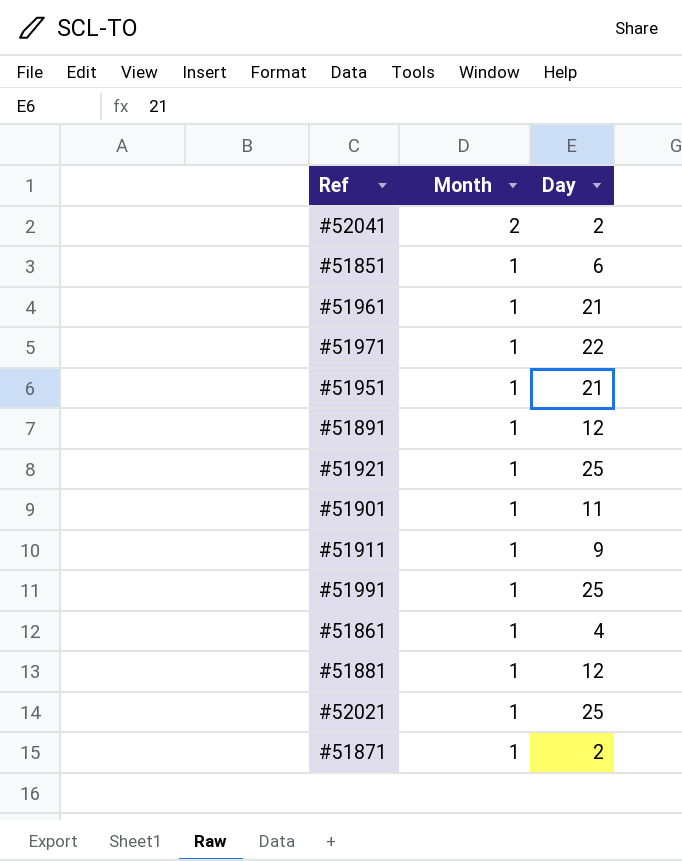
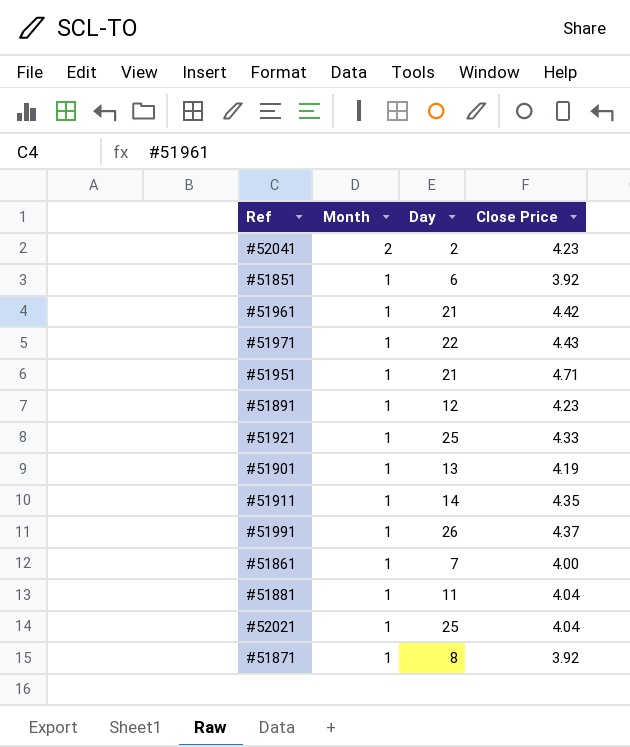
column Close Price | position: none -> 4
#51901 | Day: 11 -> 13
#51911 | Day: 9 -> 14
#51991 | Day: 25 -> 26
#51861 | Day: 4 -> 7
#51881 | Day: 12 -> 11
#51871 | Day: 2 -> 8

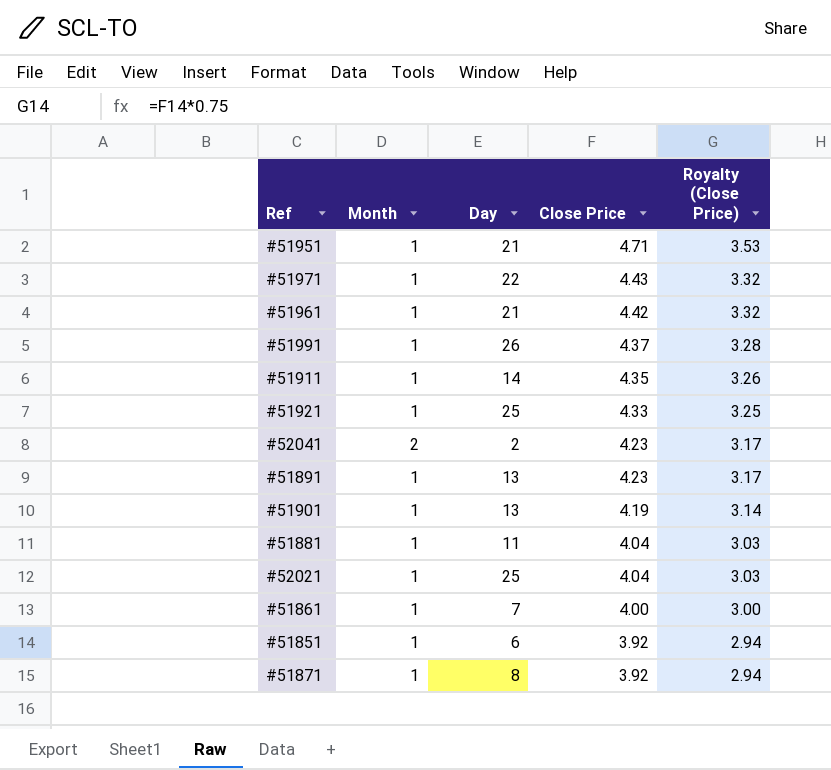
row order: Month descending -> Close Price descending
column Royalty (Close Price) | formula: none -> [Close Price] * 0.75
#51891 | Day: 12 -> 13

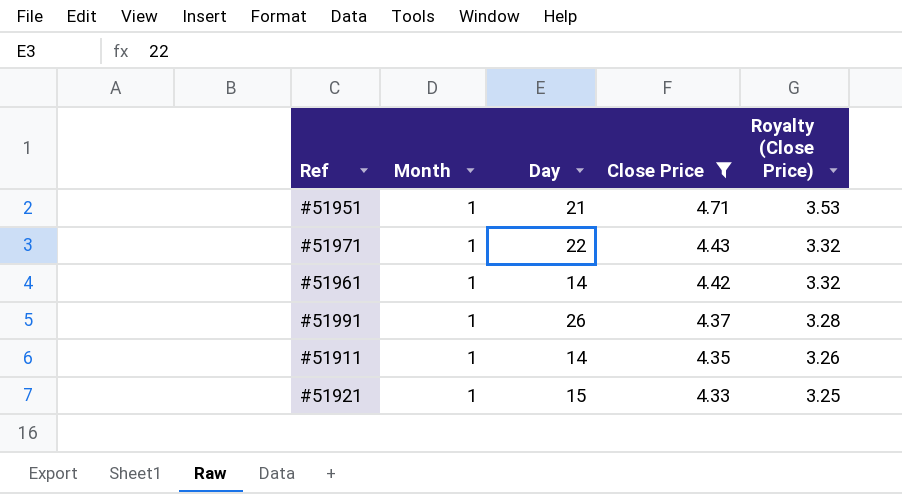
filter: none -> Close Price >= 4.33
#51961 | Day: 21 -> 14
#51921 | Day: 25 -> 15

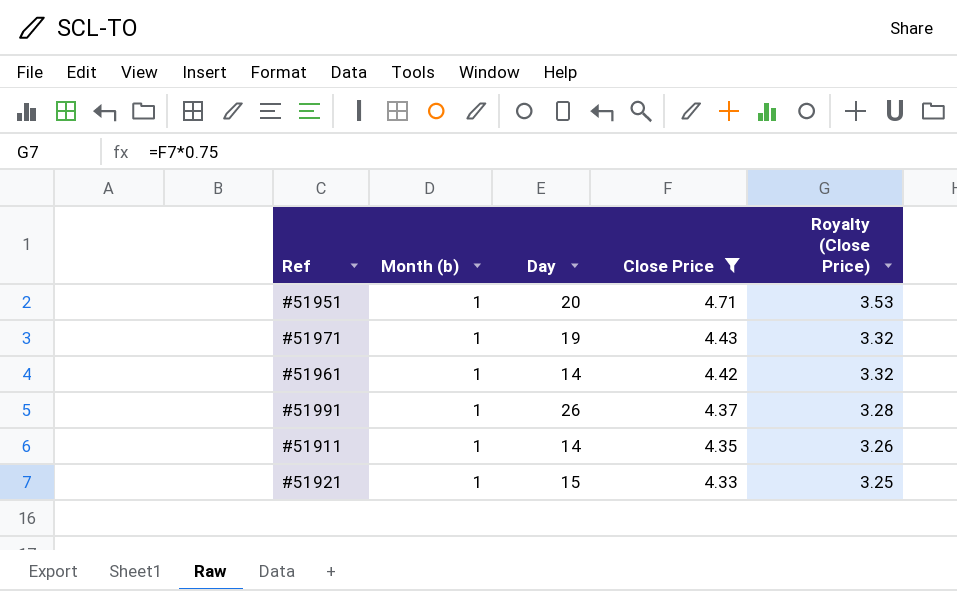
column name: Month -> Month (b)
#51951 | Day: 21 -> 20
#51971 | Day: 22 -> 19

